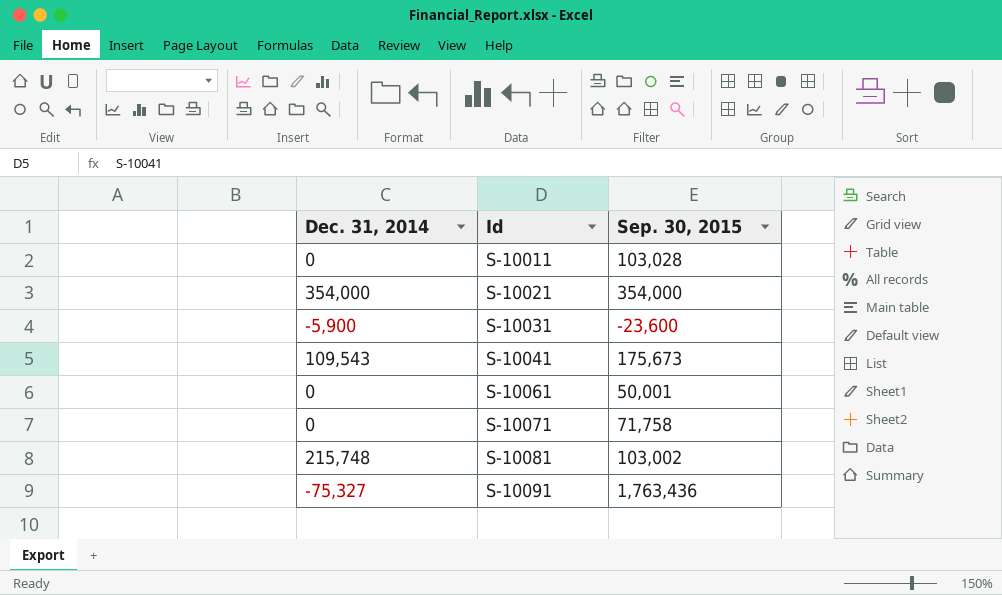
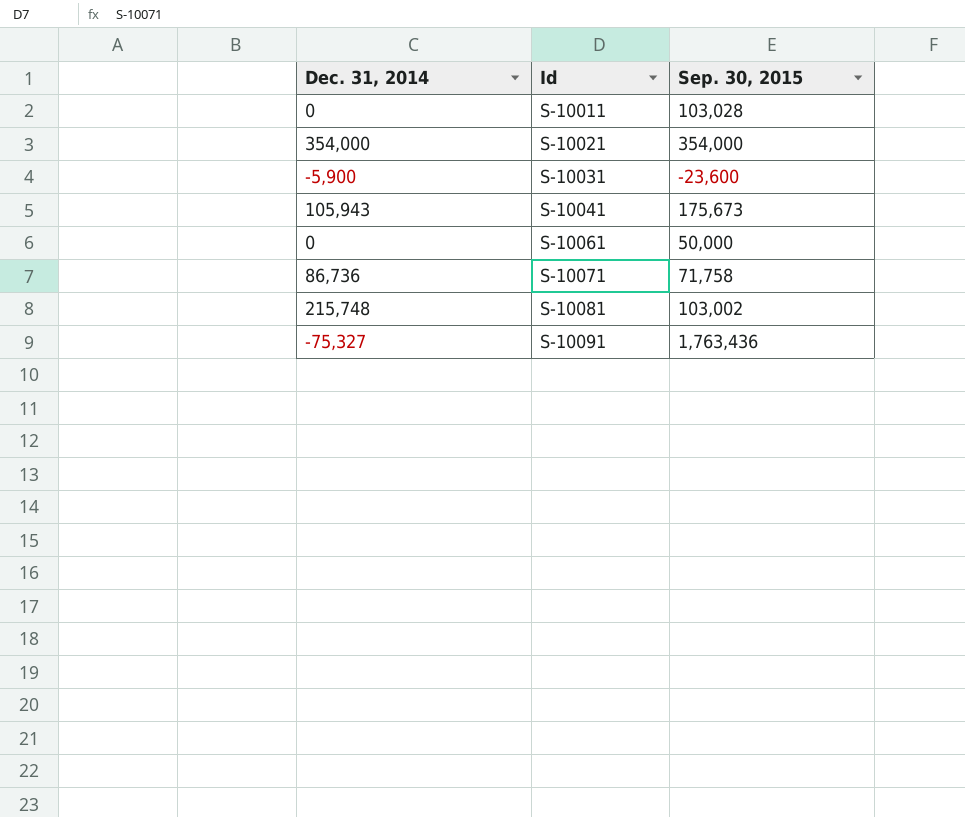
S-10041 | Dec. 31, 2014: 109,543 -> 105,943
S-10061 | Sep. 30, 2015: 50,001 -> 50,000
S-10071 | Dec. 31, 2014: 0 -> 86,736

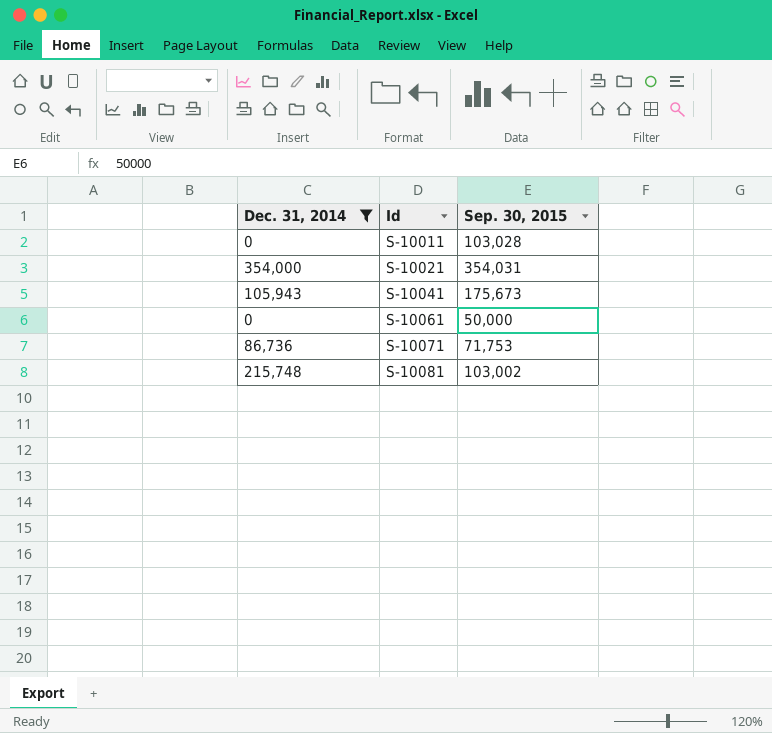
filter: none -> Dec. 31, 2014 >= 0
S-10021 | Sep. 30, 2015: 354,000 -> 354,031
S-10071 | Sep. 30, 2015: 71,758 -> 71,753

